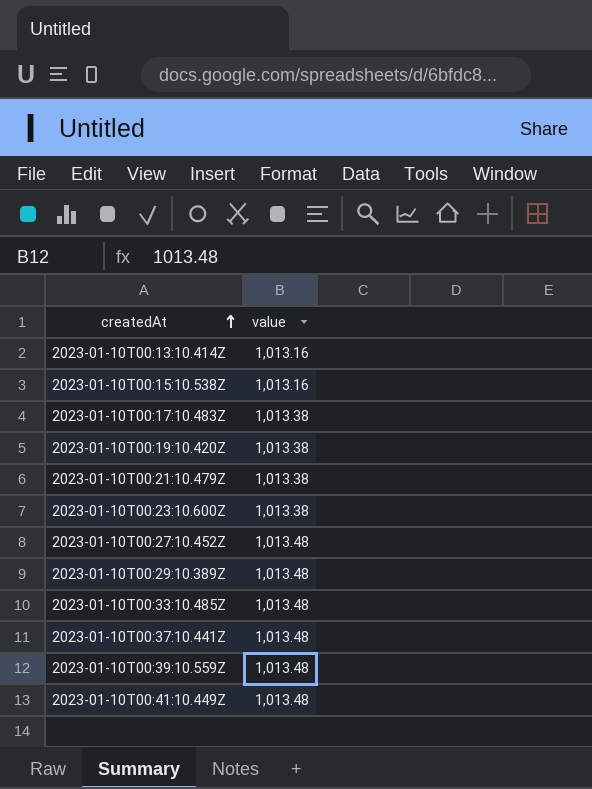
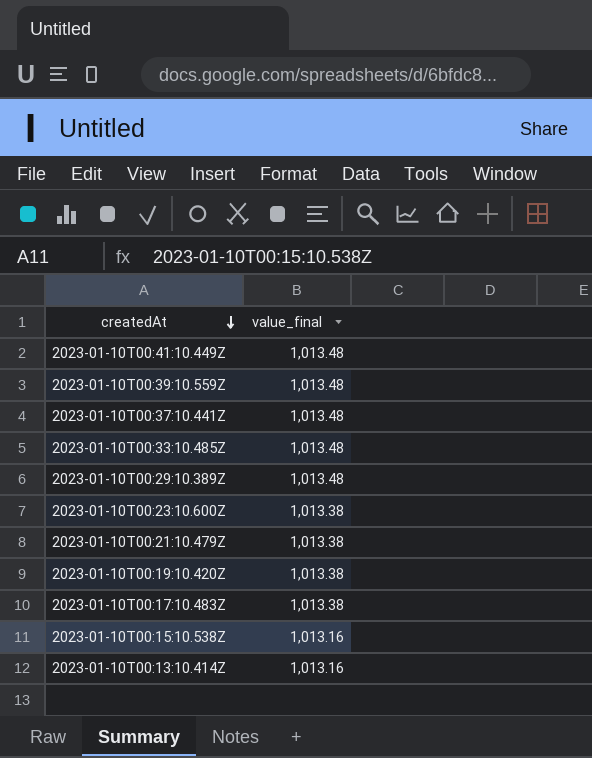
row order: createdAt ascending -> createdAt descending
column name: value -> value_final
row 2023-01-10T00:27:10.452Z: 1,013.48 -> none

